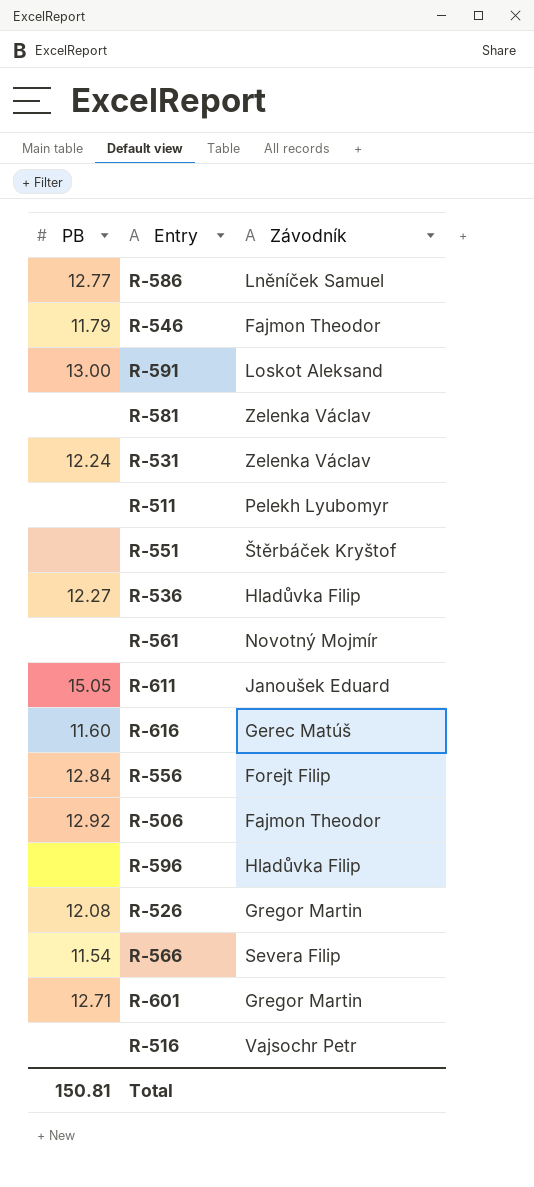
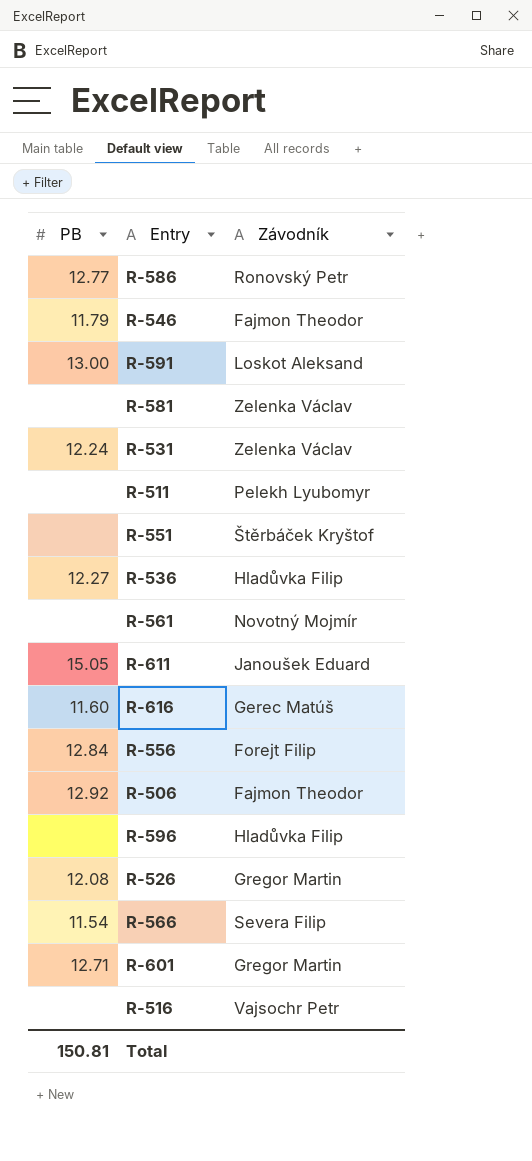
R-586 | Závodník: Lněníček Samuel -> Ronovský Petr

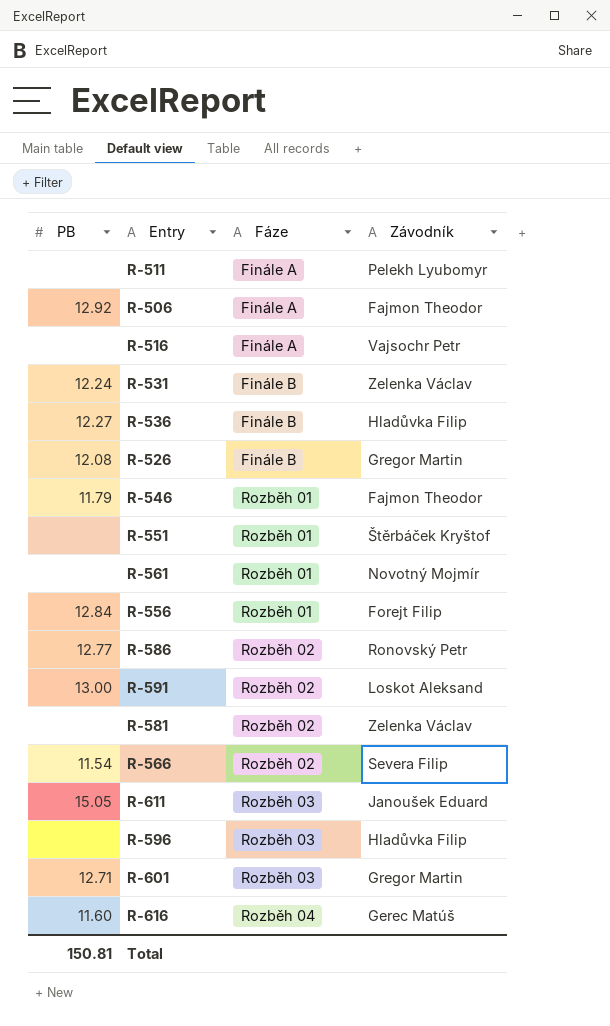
row order: none -> Fáze ascending
column Fáze | position: none -> 3

